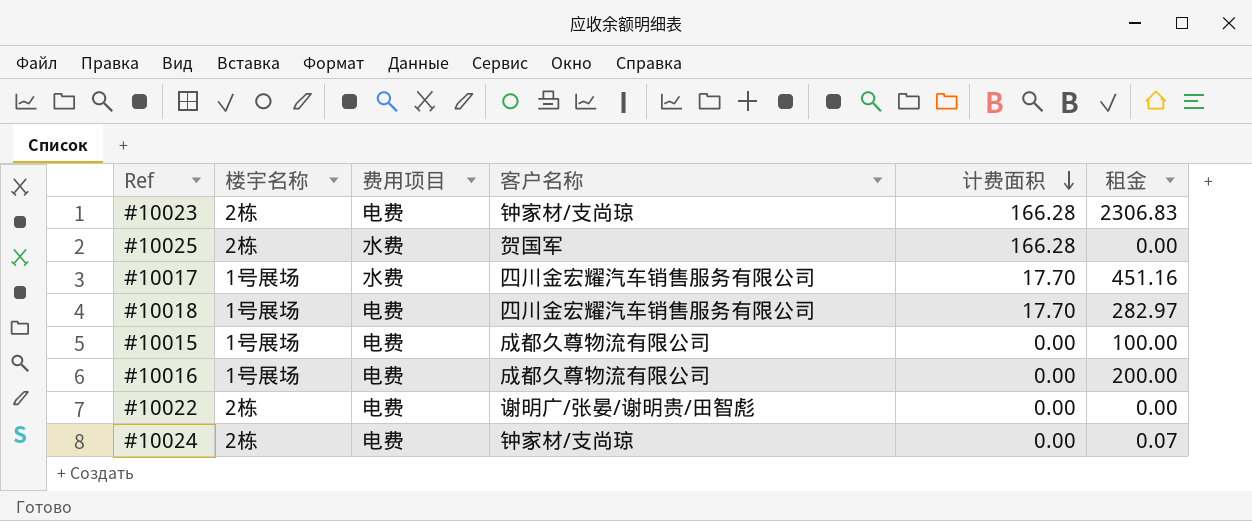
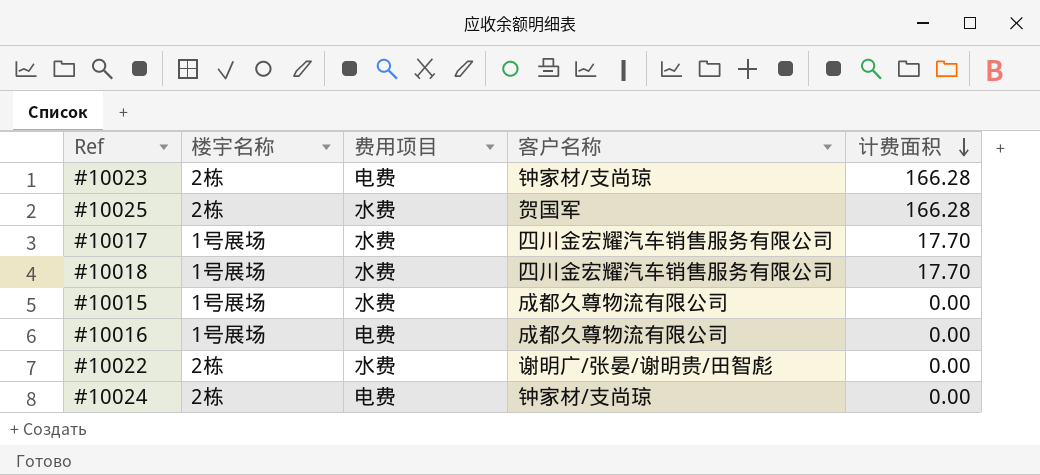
column 租金 | position: 6 -> none
#10018 | 费用项目: 电费 -> 水费
#10015 | 费用项目: 电费 -> 水费
#10022 | 费用项目: 电费 -> 水费

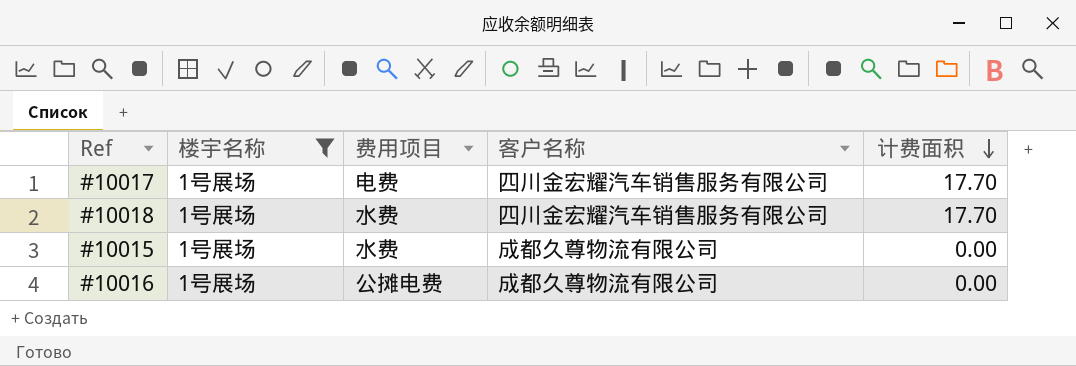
filter: none -> 楼宇名称 = 1号展场
#10017 | 费用项目: 水费 -> 电费
#10016 | 费用项目: 电费 -> 公摊电费

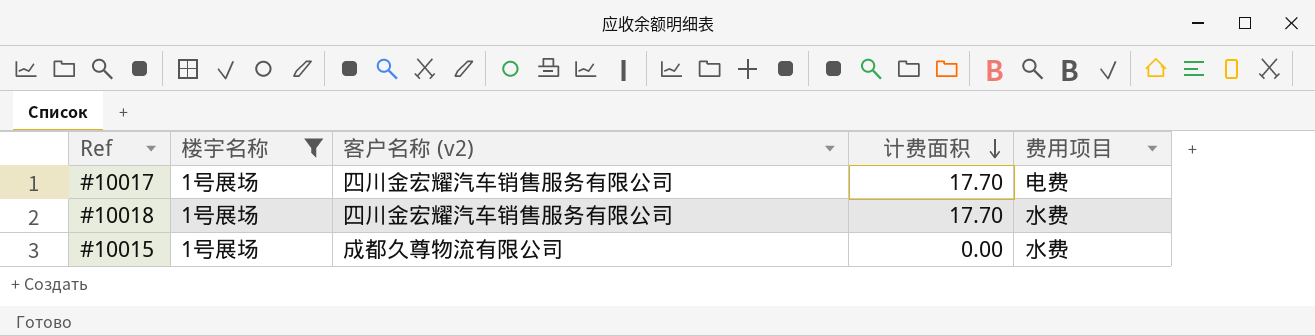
column name: 客户名称 -> 客户名称 (v2)
column 费用项目 | position: 3 -> 5
row #10016: 1号展场 | 公摊电费 | 成都久尊物流有限公司 | 0.00 -> none

